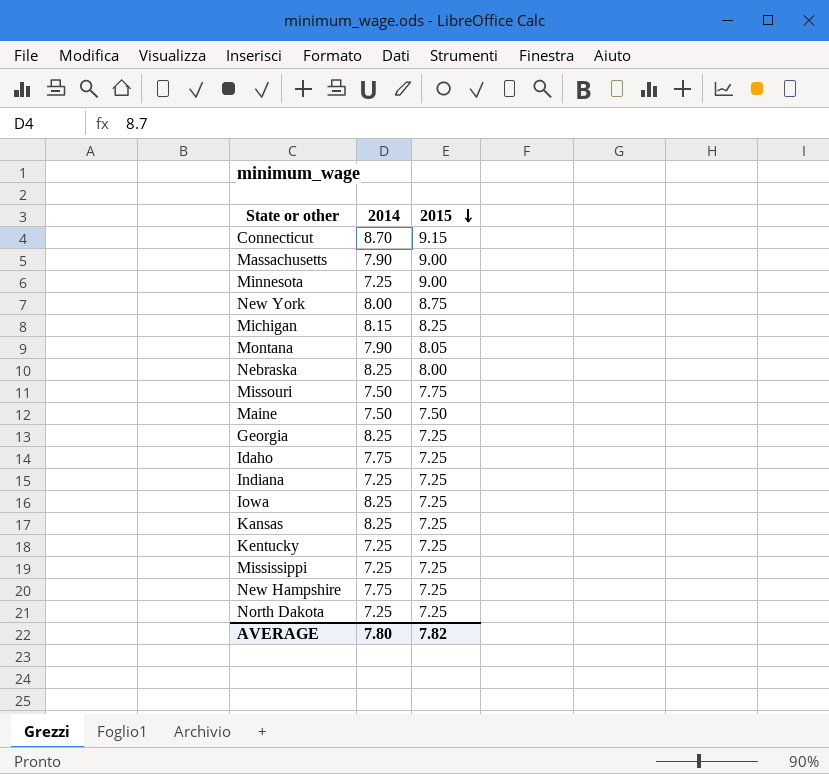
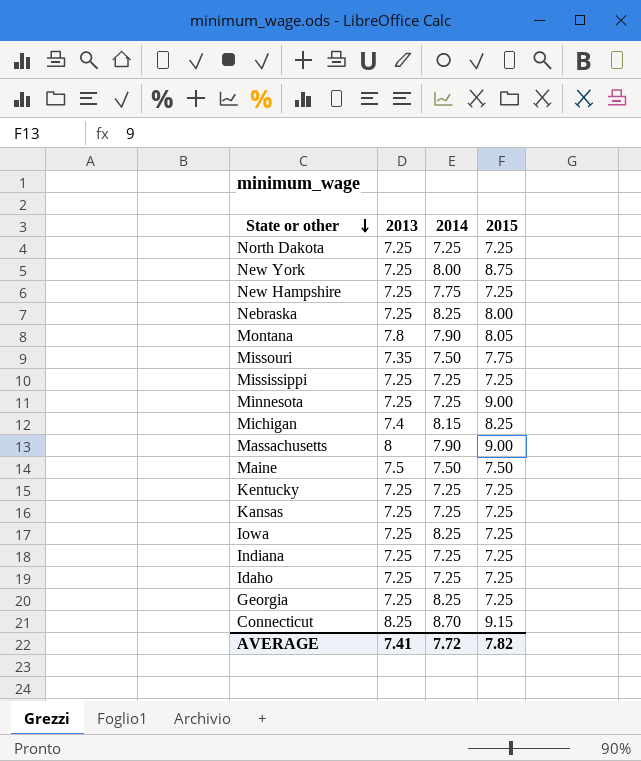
row order: 2015 descending -> State or other descending
column 2013 | position: none -> 2
Kansas | 2014: 8.25 -> 7.25
Idaho | 2014: 7.75 -> 7.25
AVERAGE | 2014: 7.80 -> 7.72

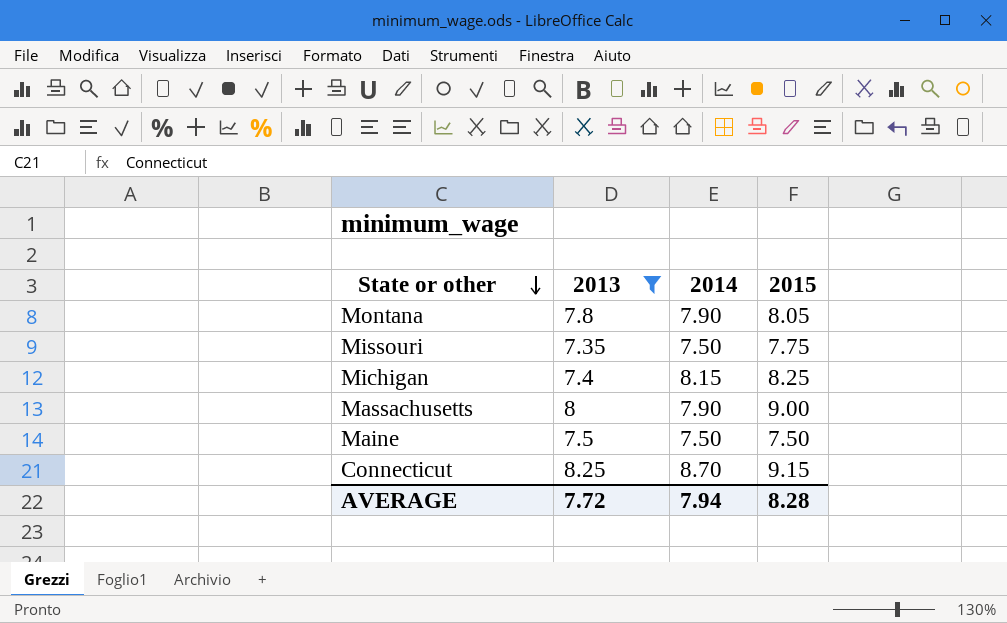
filter: none -> 2013 != 7.25
AVERAGE | 2013: 7.41 -> 7.72
AVERAGE | 2014: 7.72 -> 7.94
AVERAGE | 2015: 7.82 -> 8.28

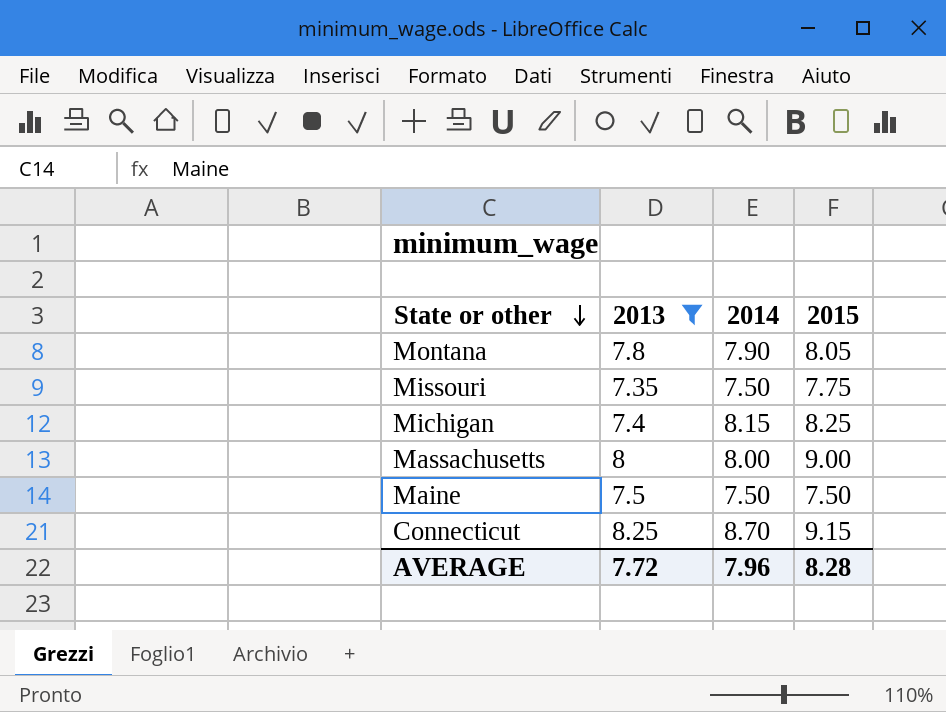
Massachusetts | 2014: 7.90 -> 8.00
AVERAGE | 2014: 7.94 -> 7.96

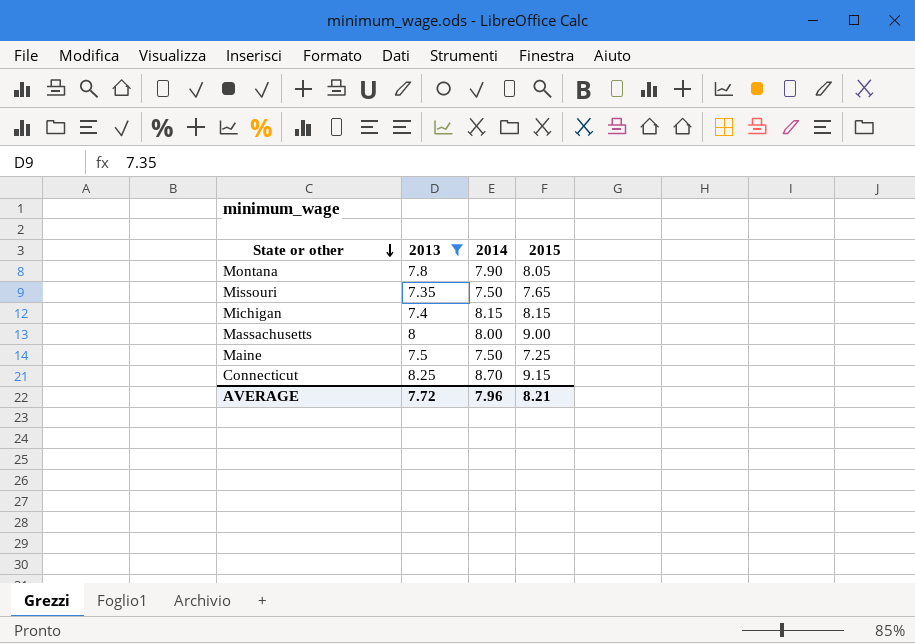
Missouri | 2015: 7.75 -> 7.65
Michigan | 2015: 8.25 -> 8.15
Maine | 2015: 7.50 -> 7.25
AVERAGE | 2015: 8.28 -> 8.21

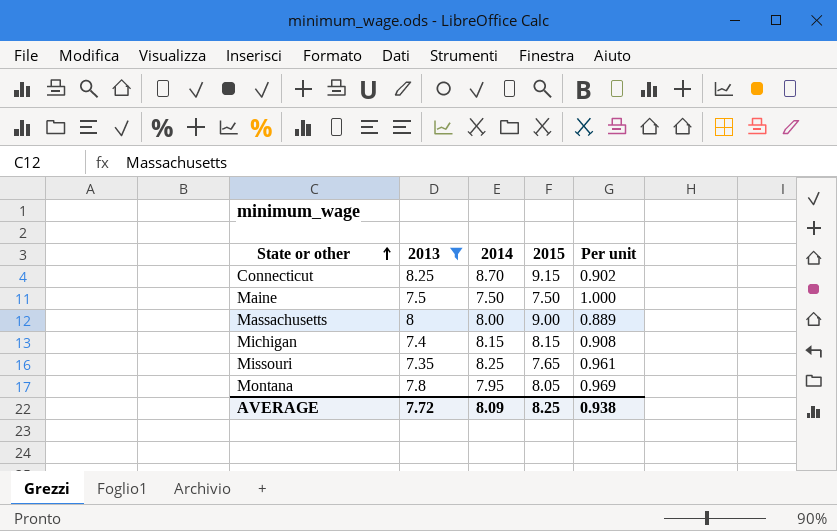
row order: State or other descending -> State or other ascending
column Per unit | formula: none -> [2013] / [2015]
Maine | 2015: 7.25 -> 7.50
Missouri | 2014: 7.50 -> 8.25
Montana | 2014: 7.90 -> 7.95
AVERAGE | 2014: 7.96 -> 8.09
AVERAGE | 2015: 8.21 -> 8.25

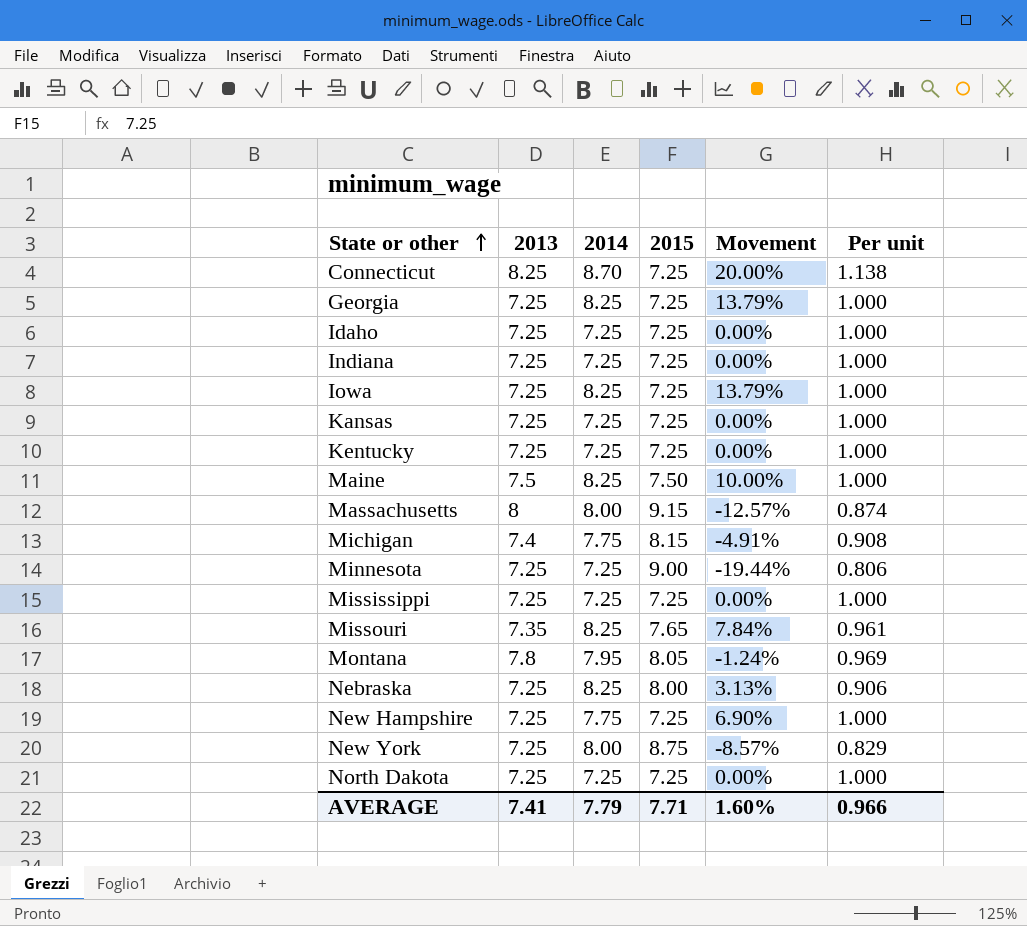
filter: 2013 != 7.25 -> none
column Movement | formula: none -> ([2014] - [2015]) / [2015]
Connecticut | 2015: 9.15 -> 7.25
Connecticut | Per unit: 0.902 -> 1.138
Maine | 2014: 7.50 -> 8.25
Massachusetts | 2015: 9.00 -> 9.15
Massachusetts | Per unit: 0.889 -> 0.874
Michigan | 2014: 8.15 -> 7.75
AVERAGE | 2013: 7.72 -> 7.41
AVERAGE | 2014: 8.09 -> 7.79
AVERAGE | 2015: 8.25 -> 7.71
AVERAGE | Per unit: 0.938 -> 0.966

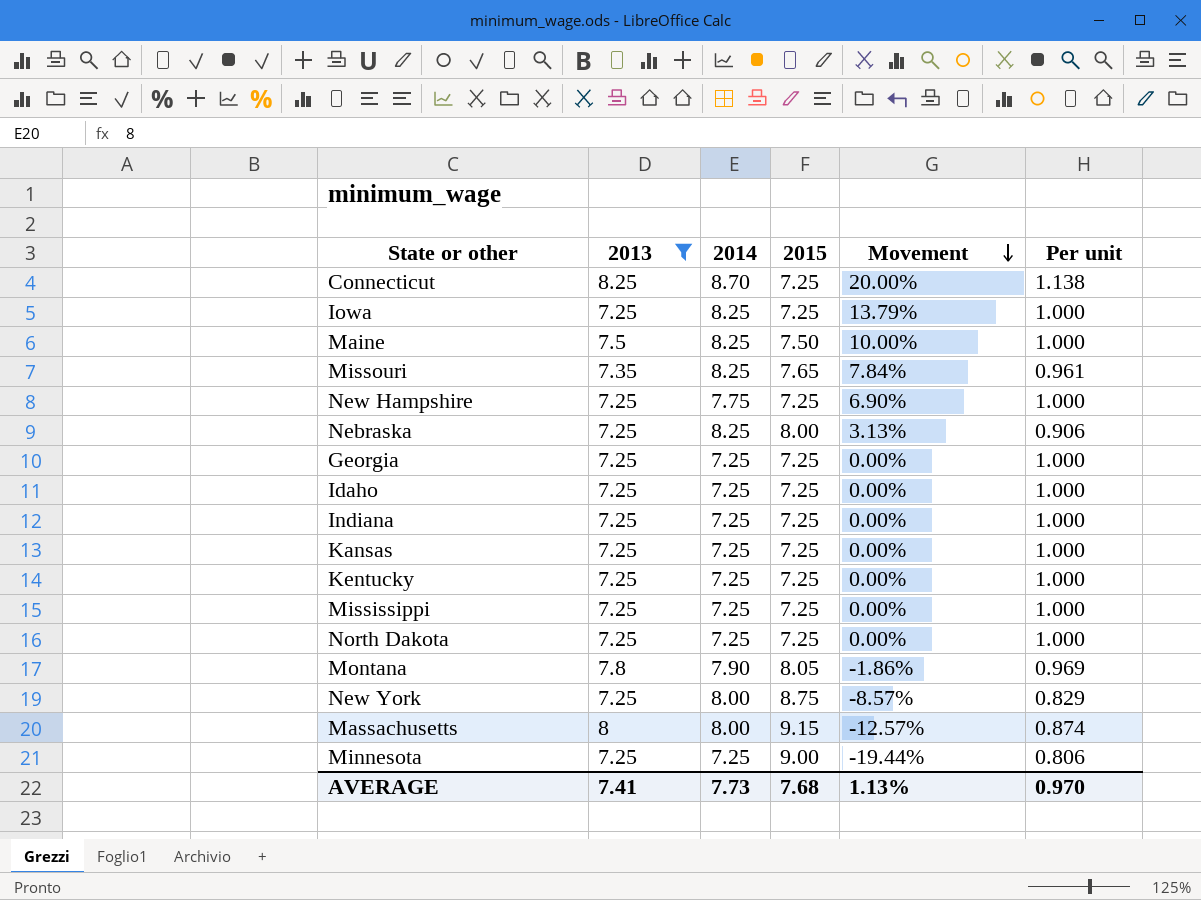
filter: none -> 2013 != 7.4
row order: State or other ascending -> Movement descending
Georgia | 2014: 8.25 -> 7.25
Georgia | Movement: 13.79% -> 0.00%
Montana | 2014: 7.95 -> 7.90
Montana | Movement: -1.24% -> -1.86%
AVERAGE | 2014: 7.79 -> 7.73
AVERAGE | 2015: 7.71 -> 7.68
AVERAGE | Movement: 1.60% -> 1.13%
AVERAGE | Per unit: 0.966 -> 0.970

